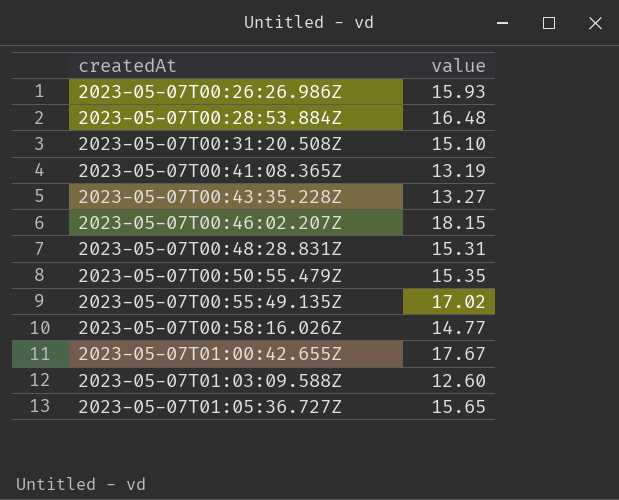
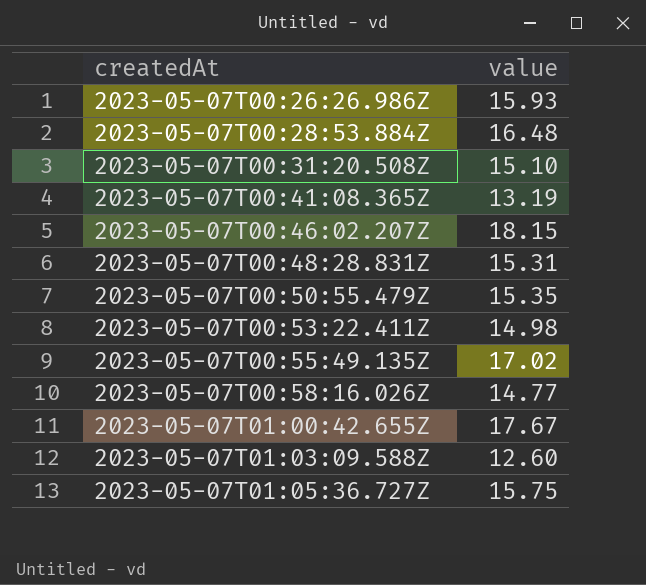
row 2023-05-07T00:43:35.228Z: 13.27 -> none
row 2023-05-07T00:53:22.411Z: none -> 14.98
2023-05-07T01:05:36.727Z | value: 15.65 -> 15.75

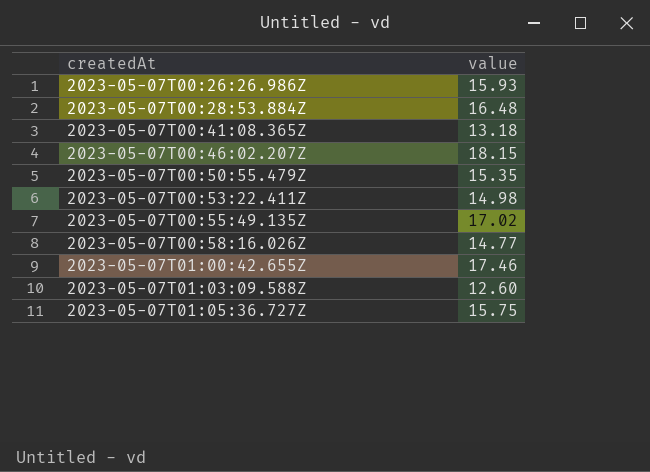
row 2023-05-07T00:31:20.508Z: 15.10 -> none
row 2023-05-07T00:48:28.831Z: 15.31 -> none
2023-05-07T00:41:08.365Z | value: 13.19 -> 13.18
2023-05-07T01:00:42.655Z | value: 17.67 -> 17.46

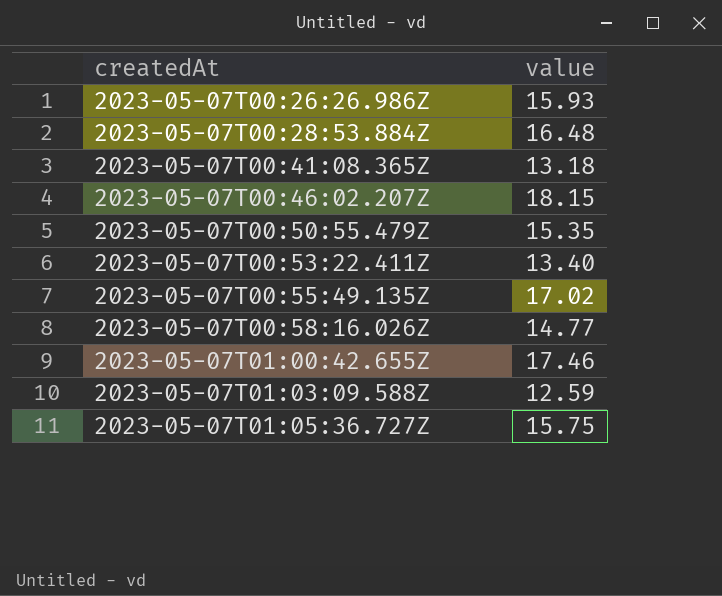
2023-05-07T00:53:22.411Z | value: 14.98 -> 13.40
2023-05-07T01:03:09.588Z | value: 12.60 -> 12.59

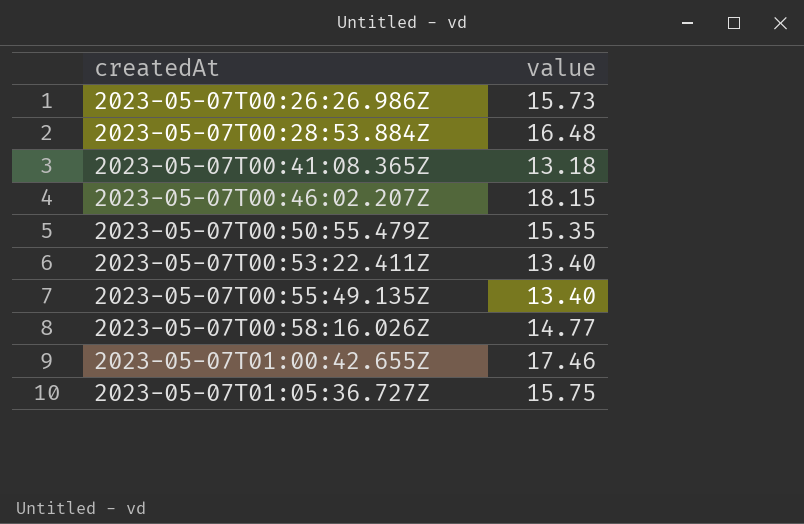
row 2023-05-07T01:03:09.588Z: 12.59 -> none
2023-05-07T00:26:26.986Z | value: 15.93 -> 15.73
2023-05-07T00:55:49.135Z | value: 17.02 -> 13.40

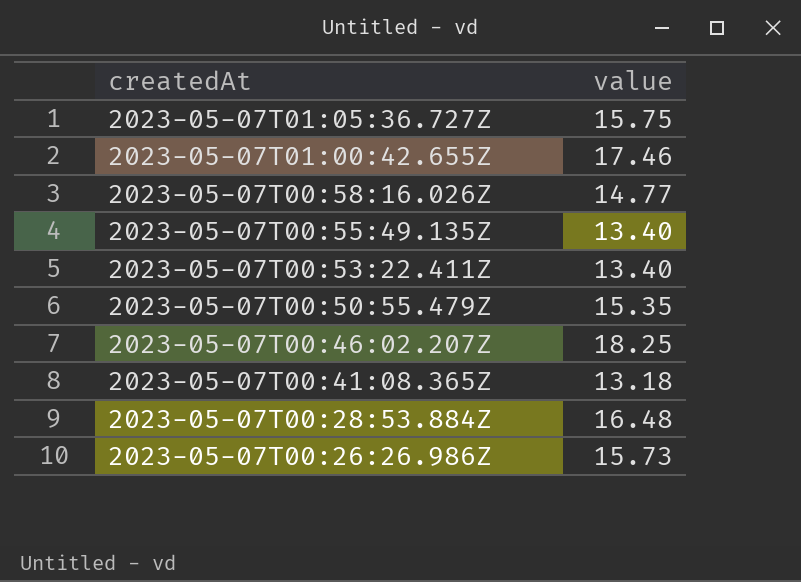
row order: createdAt ascending -> createdAt descending
2023-05-07T00:46:02.207Z | value: 18.15 -> 18.25

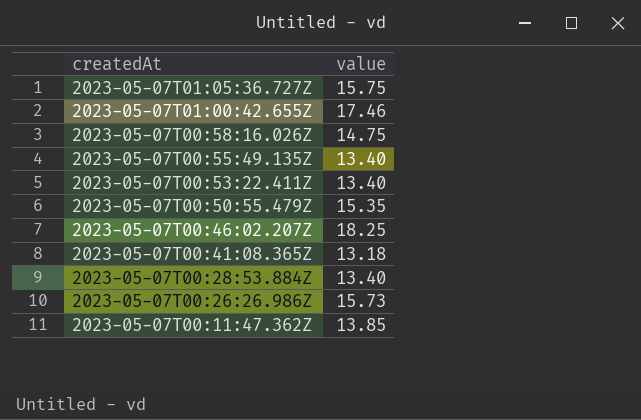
2023-05-07T00:58:16.026Z | value: 14.77 -> 14.75
2023-05-07T00:28:53.884Z | value: 16.48 -> 13.40
row 2023-05-07T00:11:47.362Z: none -> 13.85

